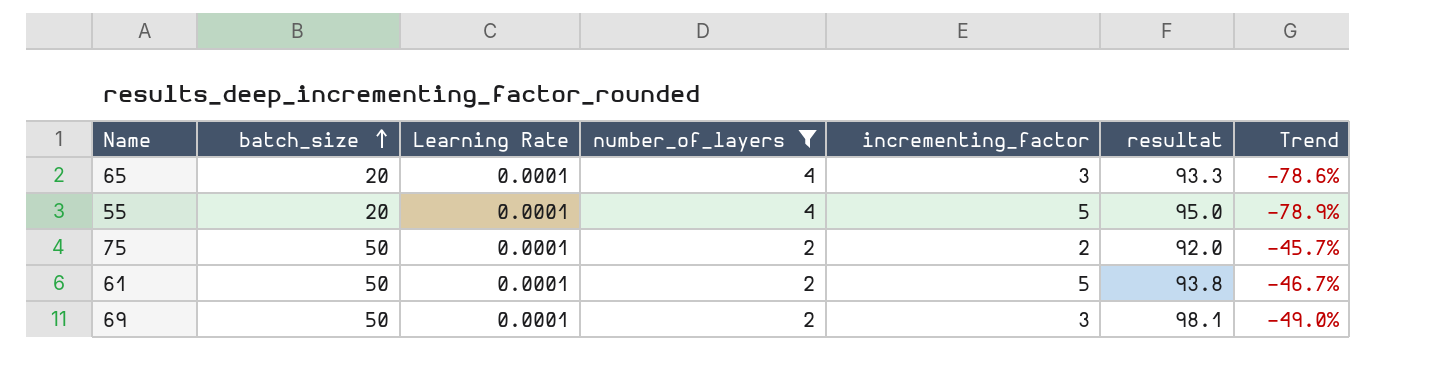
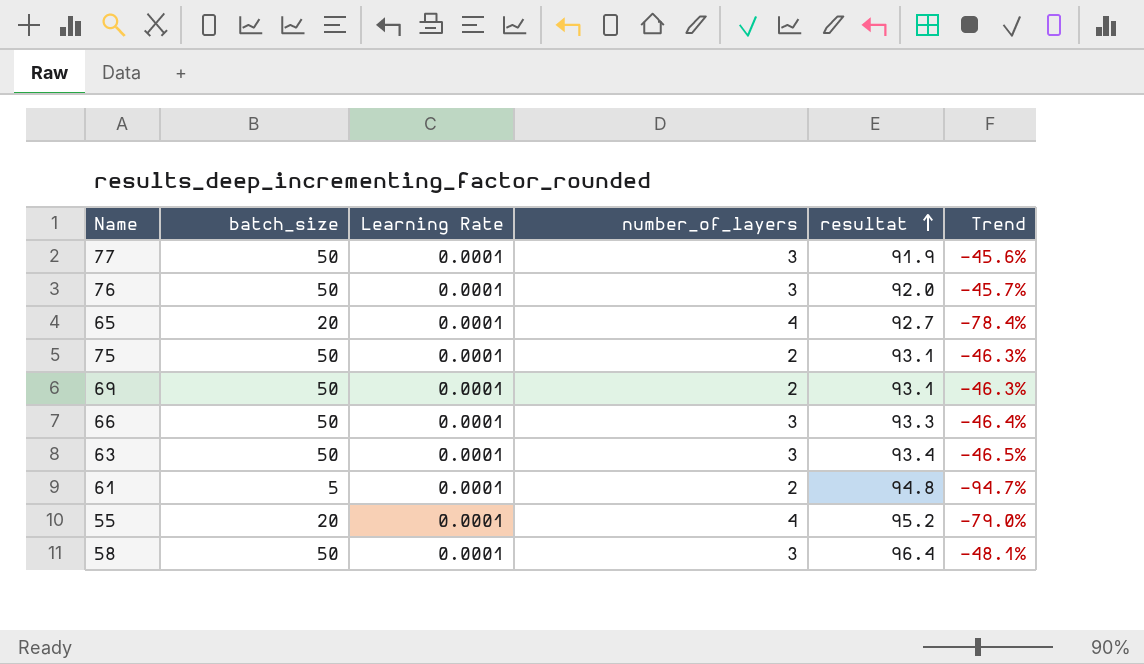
filter: number_of_layers != 3 -> none
row order: batch_size ascending -> resultat ascending
column incrementing_factor | position: 5 -> none
65 | resultat: 93.3 -> 92.7
65 | Trend: -78.6% -> -78.4%
75 | resultat: 92.0 -> 93.1
75 | Trend: -45.7% -> -46.3%
69 | resultat: 98.1 -> 93.1
69 | Trend: -49.0% -> -46.3%
61 | batch_size: 50 -> 5
61 | resultat: 93.8 -> 94.8
61 | Trend: -46.7% -> -94.7%
55 | resultat: 95.0 -> 95.2
55 | Trend: -78.9% -> -79.0%

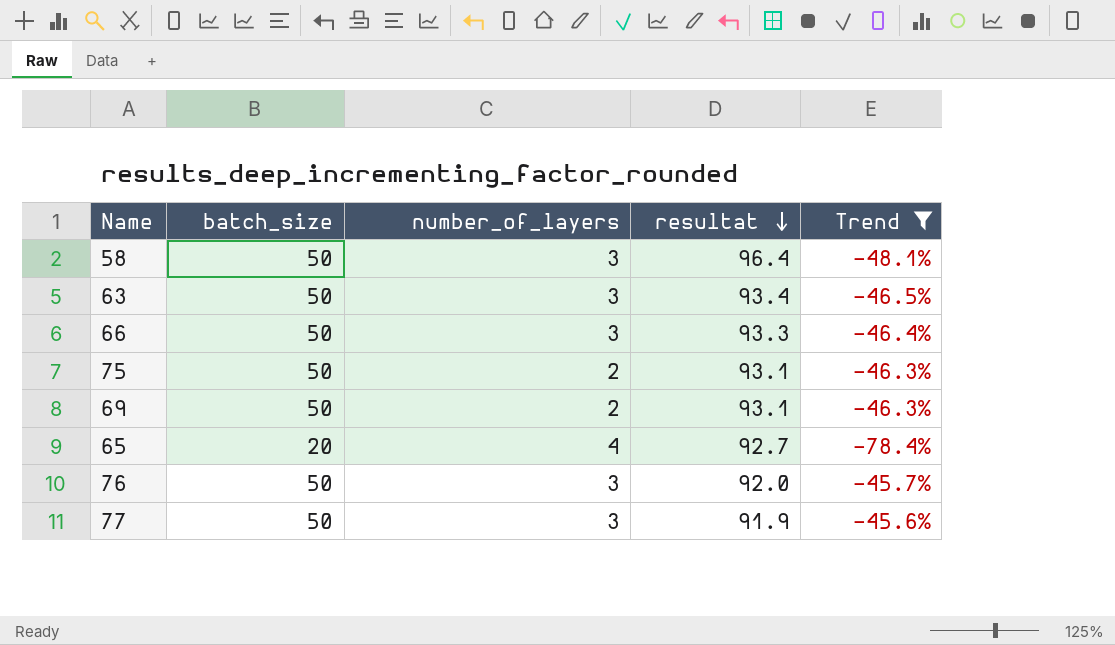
filter: none -> Trend >= -78.4%
row order: resultat ascending -> resultat descending
column Learning Rate | position: 3 -> none

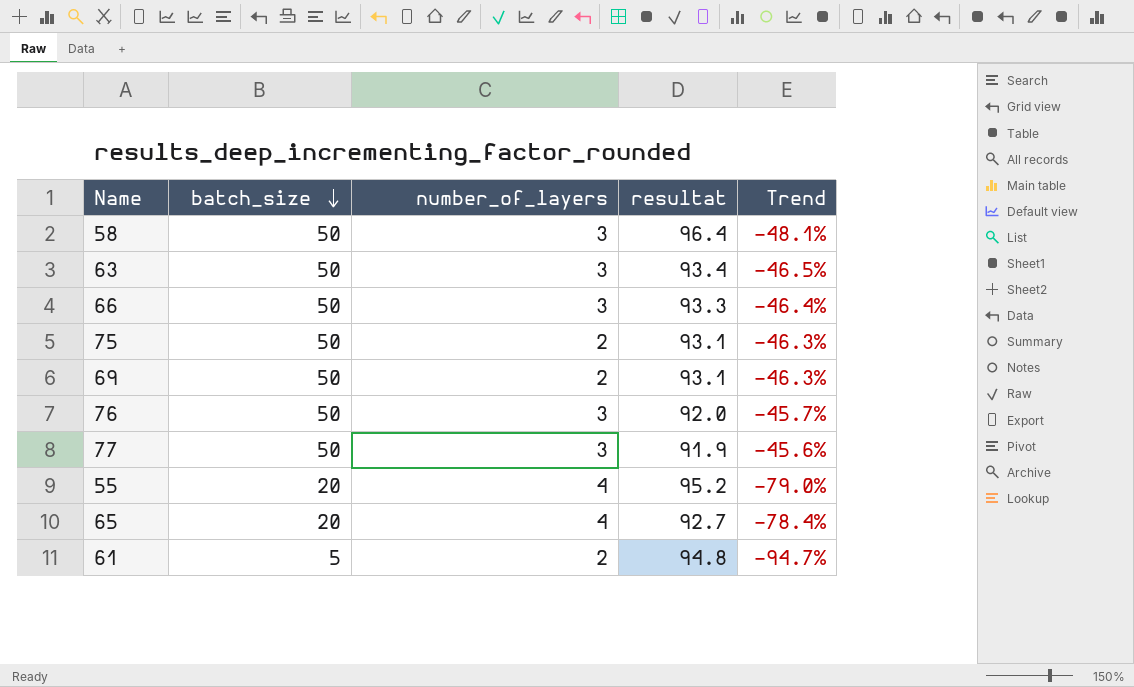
filter: Trend >= -78.4% -> none
row order: resultat descending -> batch_size descending

